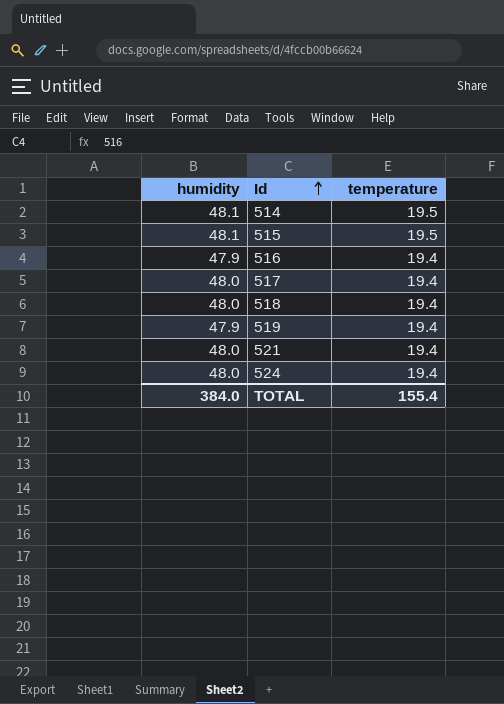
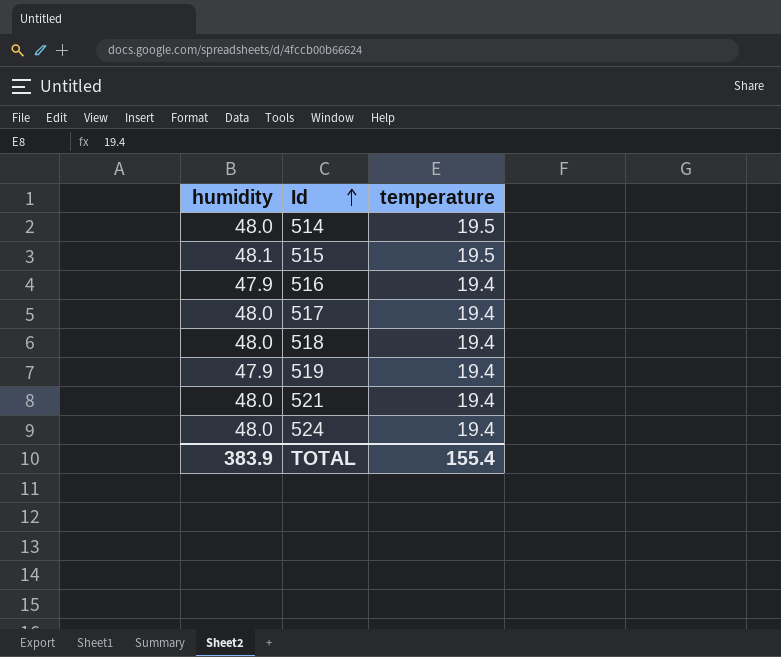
514 | humidity: 48.1 -> 48.0
TOTAL | humidity: 384.0 -> 383.9

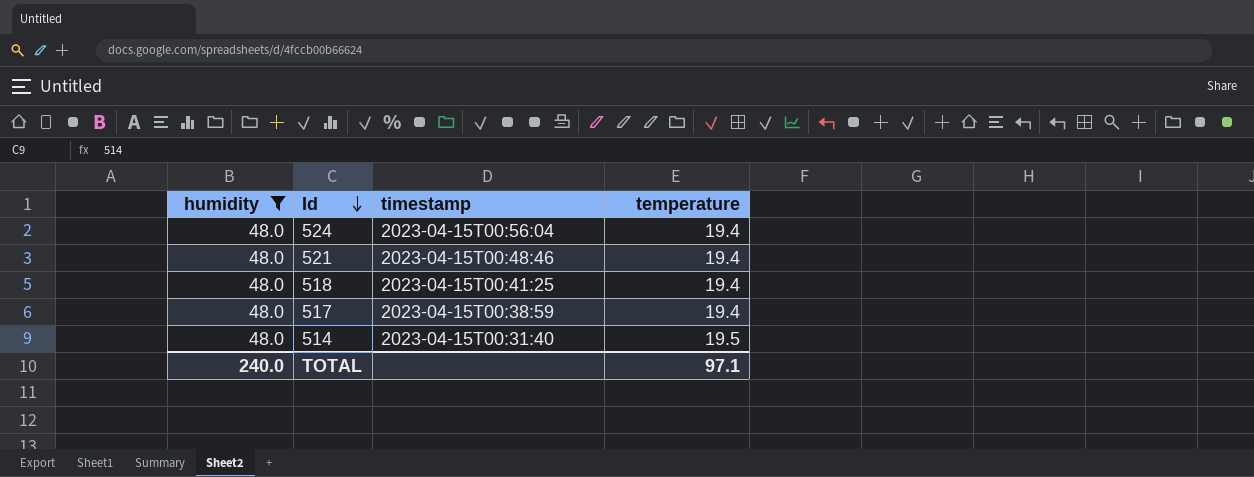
filter: none -> humidity = 48.0
row order: Id ascending -> Id descending
column timestamp | position: none -> 3
TOTAL | humidity: 383.9 -> 240.0
TOTAL | temperature: 155.4 -> 97.1

